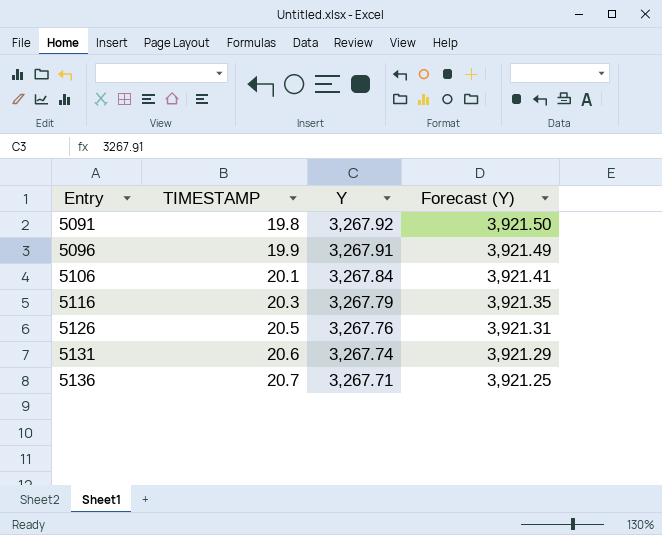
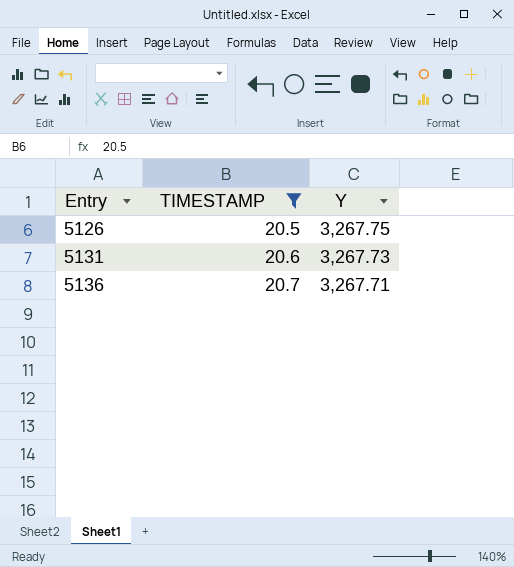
filter: none -> TIMESTAMP >= 20.5
column Forecast (Y) | formula: [Y] * 1.2 -> none
5126 | Y: 3,267.76 -> 3,267.75
5131 | Y: 3,267.74 -> 3,267.73

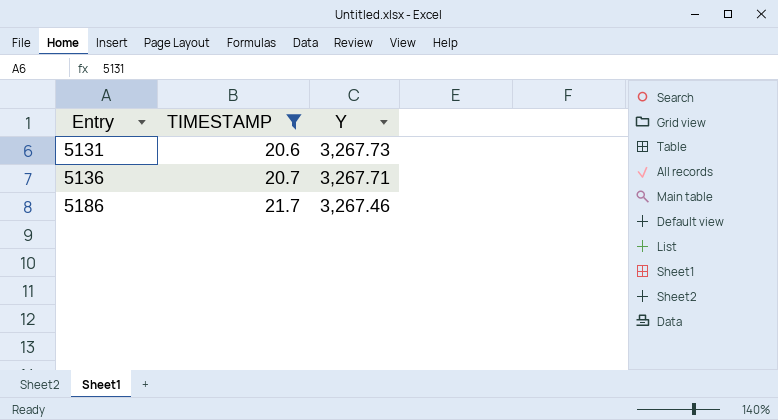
row 5126: 20.5 | 3,267.75 -> none
row 5186: none -> 21.7 | 3,267.46

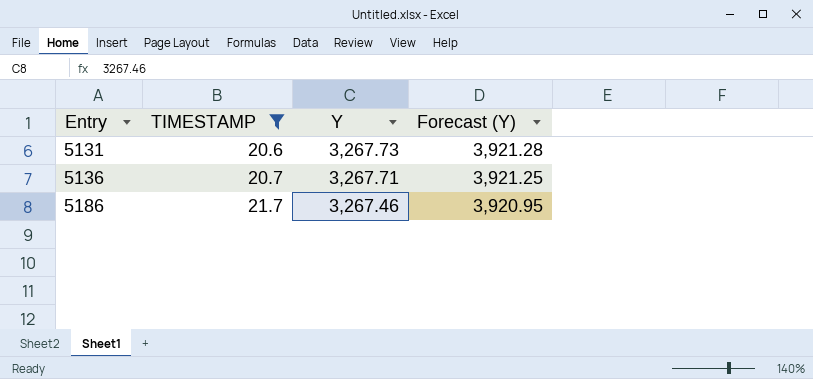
column Forecast (Y) | formula: none -> [Y] * 1.2

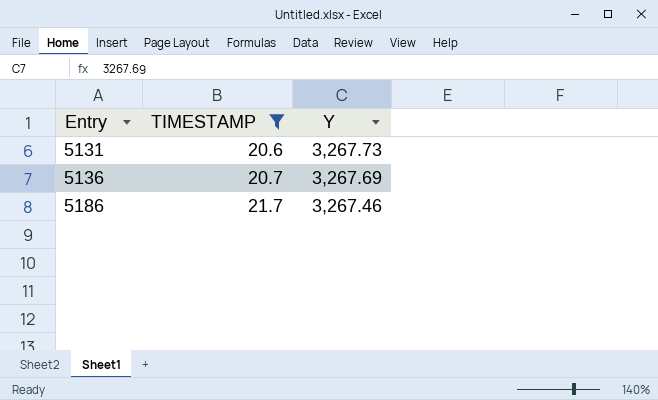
column Forecast (Y) | formula: [Y] * 1.2 -> none
5136 | Y: 3,267.71 -> 3,267.69

